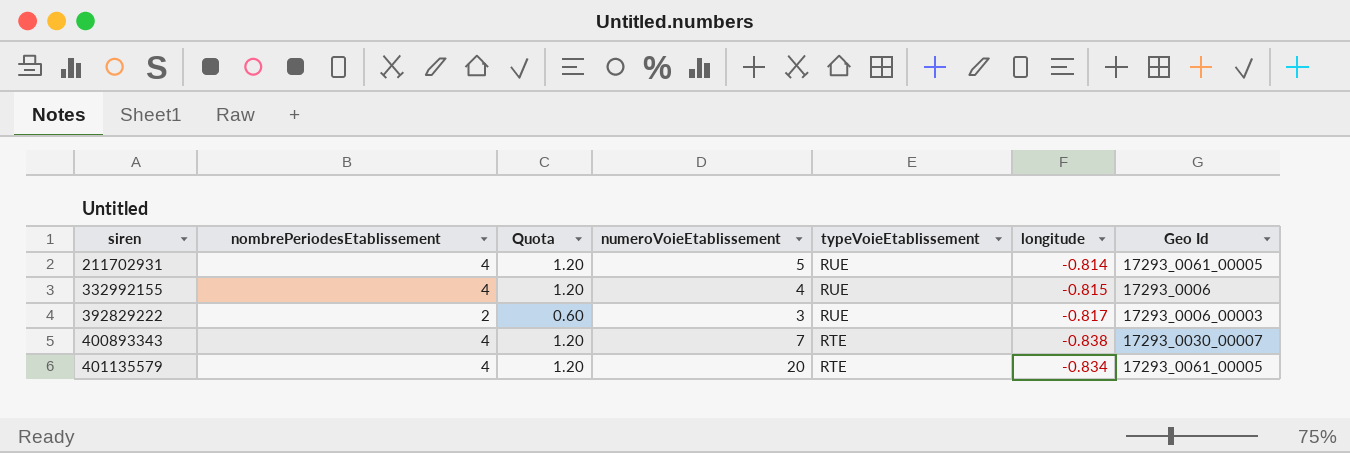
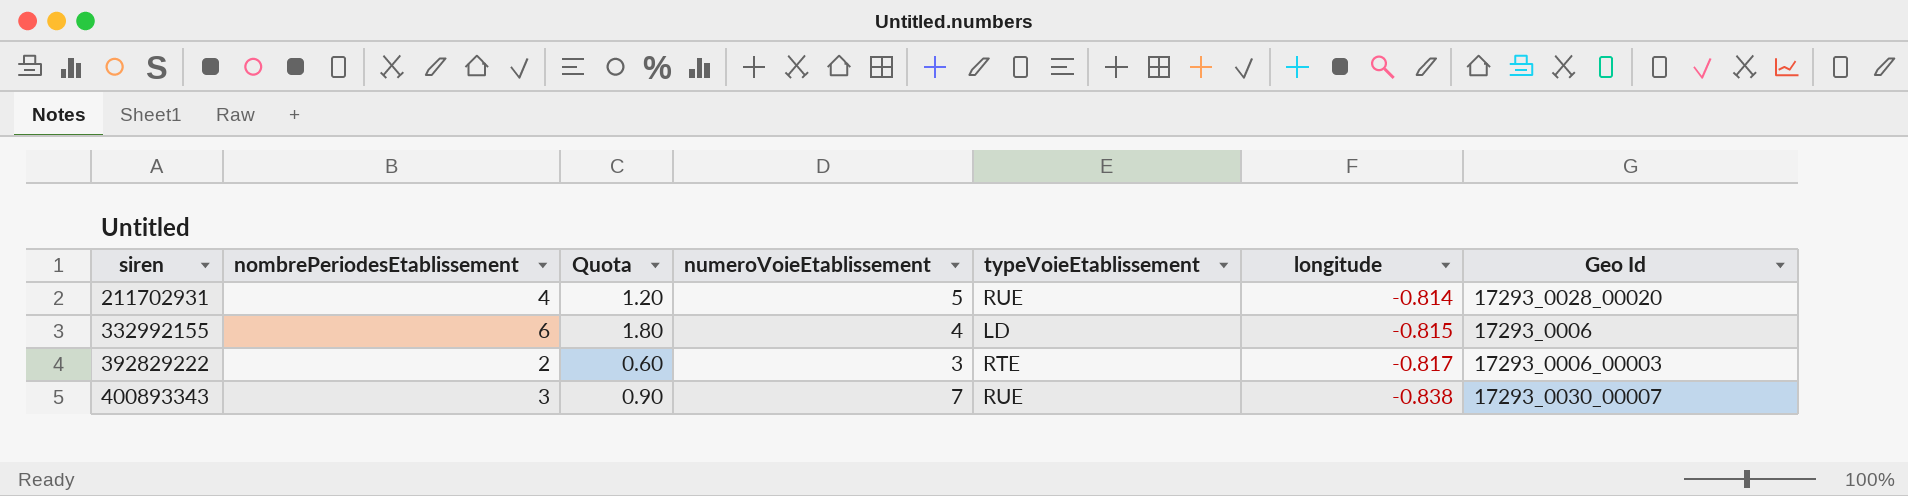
row 401135579: 4 | 1.20 | 20 | RTE | -0.834 | 17293_0061_00005 -> none
211702931 | Geo Id: 17293_0061_00005 -> 17293_0028_00020
332992155 | nombrePeriodesEtablissement: 4 -> 6
332992155 | Quota: 1.20 -> 1.80
332992155 | typeVoieEtablissement: RUE -> LD
392829222 | typeVoieEtablissement: RUE -> RTE
400893343 | nombrePeriodesEtablissement: 4 -> 3
400893343 | Quota: 1.20 -> 0.90
400893343 | typeVoieEtablissement: RTE -> RUE

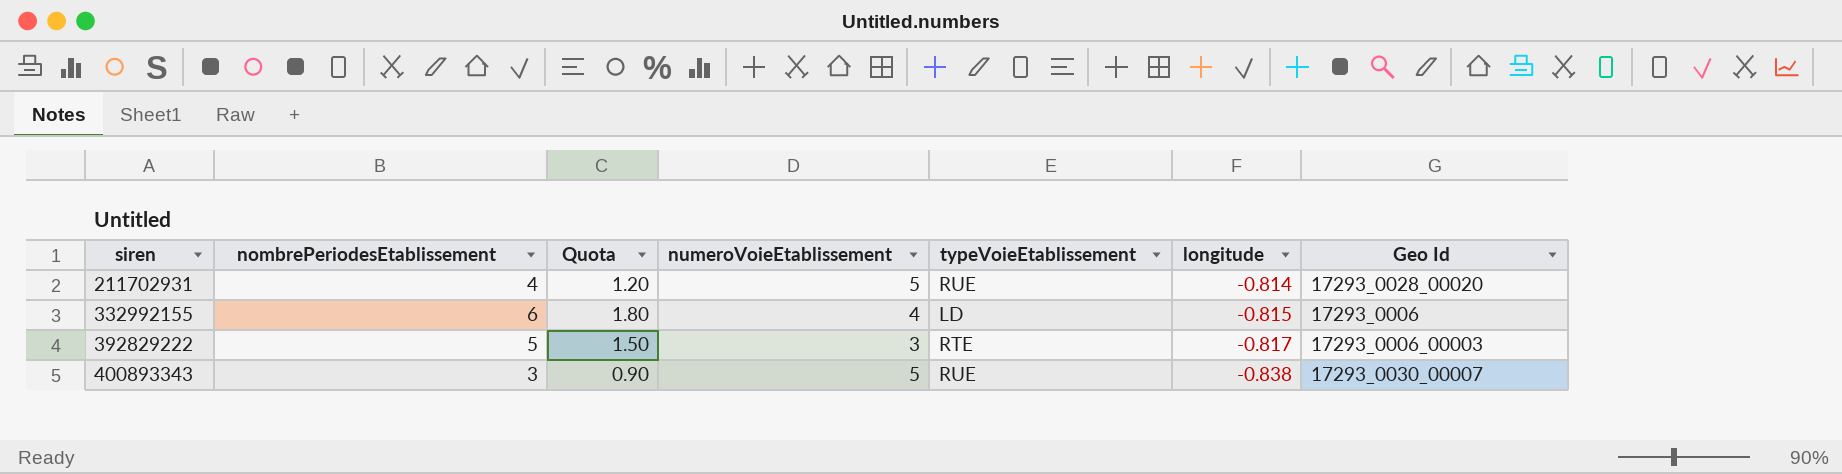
392829222 | nombrePeriodesEtablissement: 2 -> 5
392829222 | Quota: 0.60 -> 1.50
400893343 | numeroVoieEtablissement: 7 -> 5

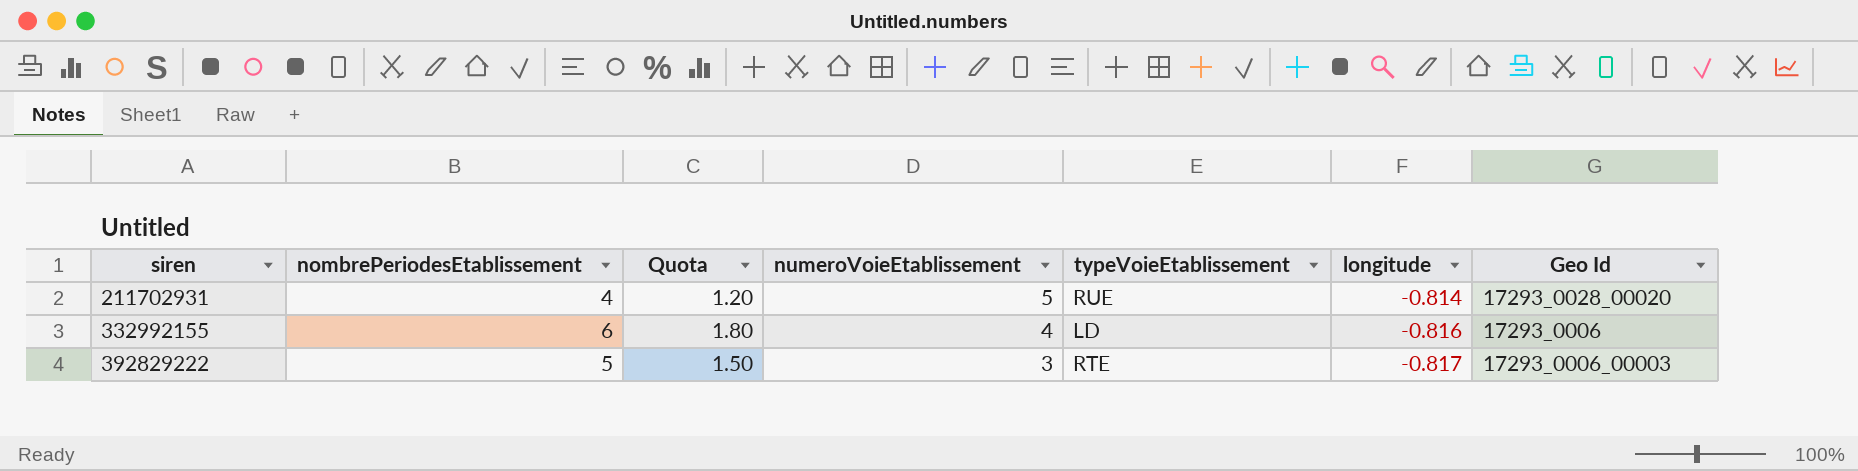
row 400893343: 3 | 0.90 | 5 | RUE | -0.838 | 17293_0030_00007 -> none
332992155 | longitude: -0.815 -> -0.816

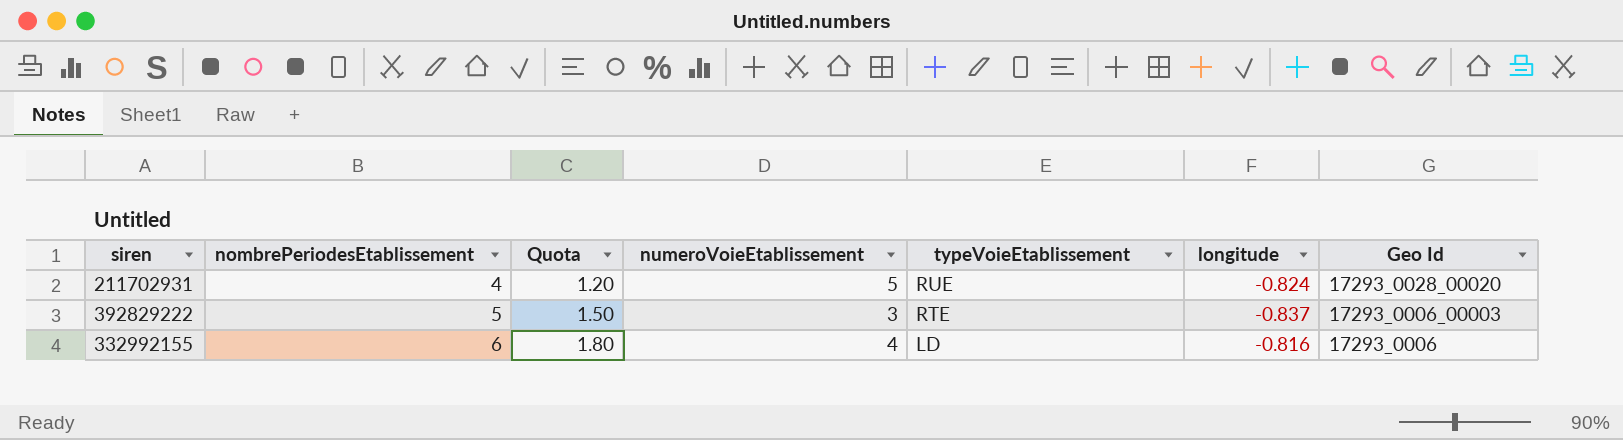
row order: siren ascending -> nombrePeriodesEtablissement ascending
211702931 | longitude: -0.814 -> -0.824
392829222 | longitude: -0.817 -> -0.837

